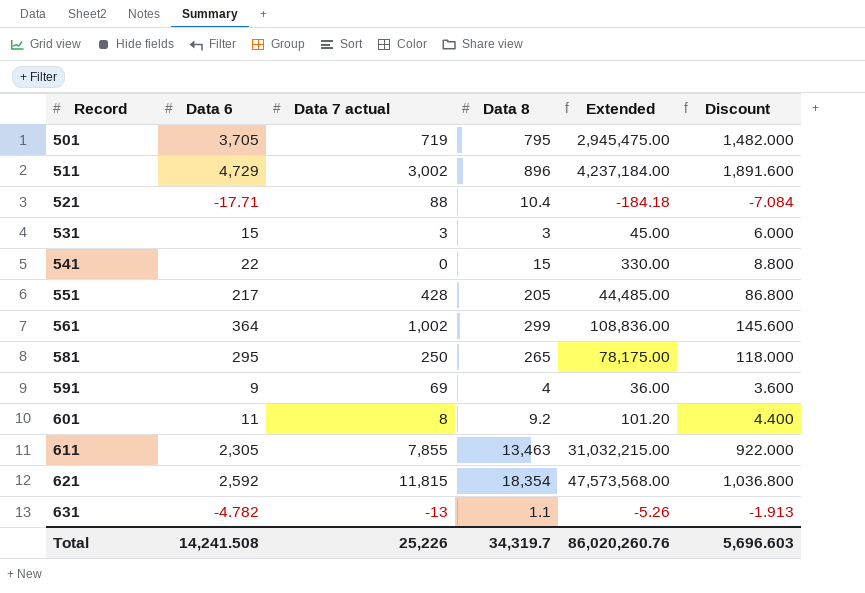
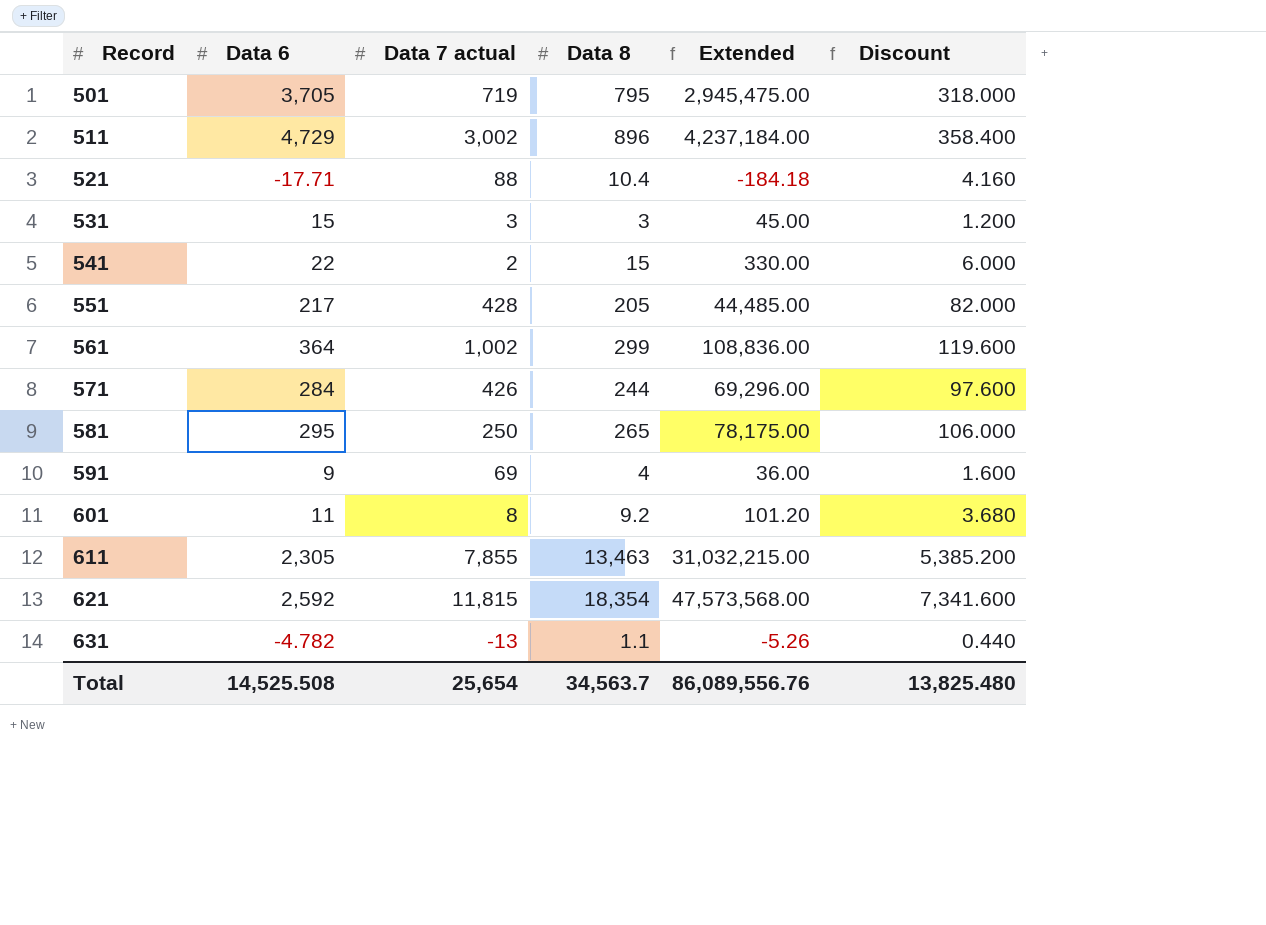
column Discount | formula: [Data 6] * 0.4 -> [Data 8] * 0.4
541 | Data 7 actual: 0 -> 2
row 571: none -> 284 | 426 | 244 | 69,296.00 | 97.600
Total | Data 6: 14,241.508 -> 14,525.508
Total | Data 7 actual: 25,226 -> 25,654
Total | Data 8: 34,319.7 -> 34,563.7
Total | Extended: 86,020,260.76 -> 86,089,556.76
Total | Discount: 5,696.603 -> 13,825.480

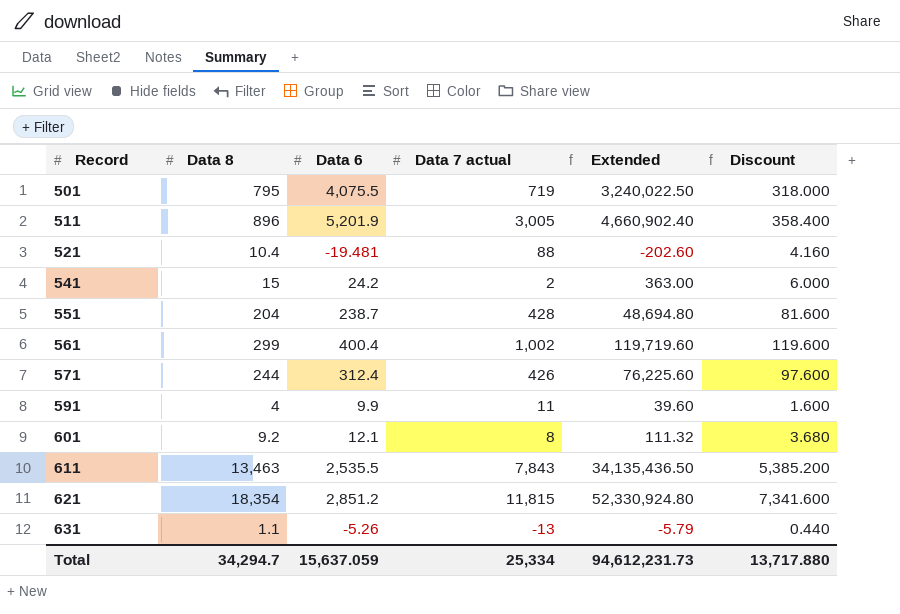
column Data 8 | position: 4 -> 2
row 531: 15 | 3 | 3 | 45.00 | 1.200 -> none
row 581: 295 | 250 | 265 | 78,175.00 | 106.000 -> none
501 | Data 6: 3,705 -> 4,075.5
501 | Extended: 2,945,475.00 -> 3,240,022.50
511 | Data 6: 4,729 -> 5,201.9
511 | Data 7 actual: 3,002 -> 3,005
511 | Extended: 4,237,184.00 -> 4,660,902.40
521 | Data 6: -17.71 -> -19.481
521 | Extended: -184.18 -> -202.60
541 | Data 6: 22 -> 24.2
541 | Extended: 330.00 -> 363.00
551 | Data 8: 205 -> 204
551 | Data 6: 217 -> 238.7
551 | Extended: 44,485.00 -> 48,694.80
551 | Discount: 82.000 -> 81.600
561 | Data 6: 364 -> 400.4
561 | Extended: 108,836.00 -> 119,719.60
571 | Data 6: 284 -> 312.4
571 | Extended: 69,296.00 -> 76,225.60
591 | Data 6: 9 -> 9.9
591 | Data 7 actual: 69 -> 11
591 | Extended: 36.00 -> 39.60
601 | Data 6: 11 -> 12.1
601 | Extended: 101.20 -> 111.32
611 | Data 6: 2,305 -> 2,535.5
611 | Data 7 actual: 7,855 -> 7,843
611 | Extended: 31,032,215.00 -> 34,135,436.50
621 | Data 6: 2,592 -> 2,851.2
621 | Extended: 47,573,568.00 -> 52,330,924.80
631 | Data 6: -4.782 -> -5.26
631 | Extended: -5.26 -> -5.79
Total | Data 8: 34,563.7 -> 34,294.7
Total | Data 6: 14,525.508 -> 15,637.059
Total | Data 7 actual: 25,654 -> 25,334
Total | Extended: 86,089,556.76 -> 94,612,231.73
Total | Discount: 13,825.480 -> 13,717.880

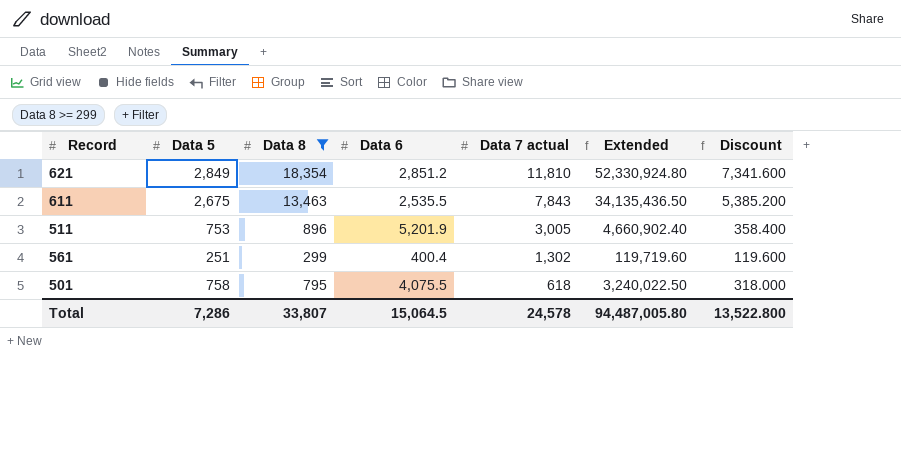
filter: none -> Data 8 >= 299
row order: Record ascending -> Data 7 actual descending
column Data 5 | position: none -> 2
621 | Data 7 actual: 11,815 -> 11,810
561 | Data 7 actual: 1,002 -> 1,302
501 | Data 7 actual: 719 -> 618
Total | Data 8: 34,294.7 -> 33,807
Total | Data 6: 15,637.059 -> 15,064.5
Total | Data 7 actual: 25,334 -> 24,578
Total | Extended: 94,612,231.73 -> 94,487,005.80
Total | Discount: 13,717.880 -> 13,522.800

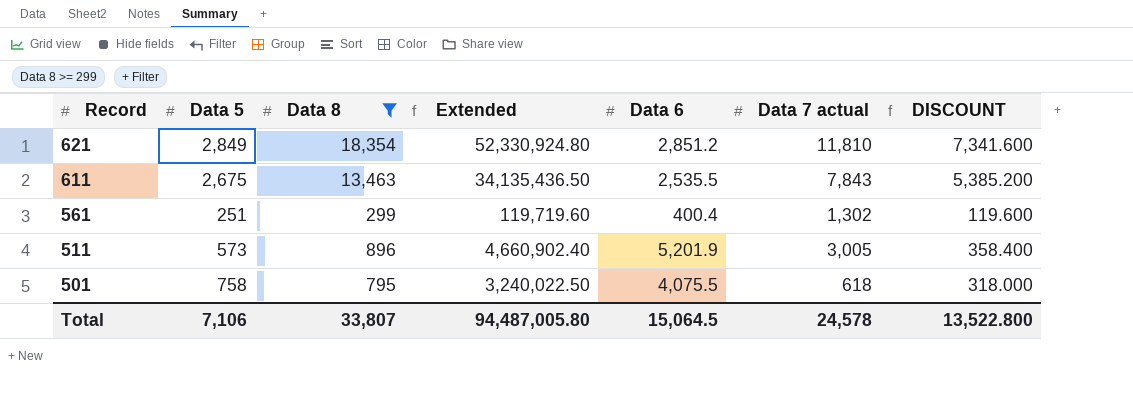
row order: Data 7 actual descending -> Record descending
column Extended | position: 6 -> 4
column name: Discount -> DISCOUNT
511 | Data 5: 753 -> 573
Total | Data 5: 7,286 -> 7,106

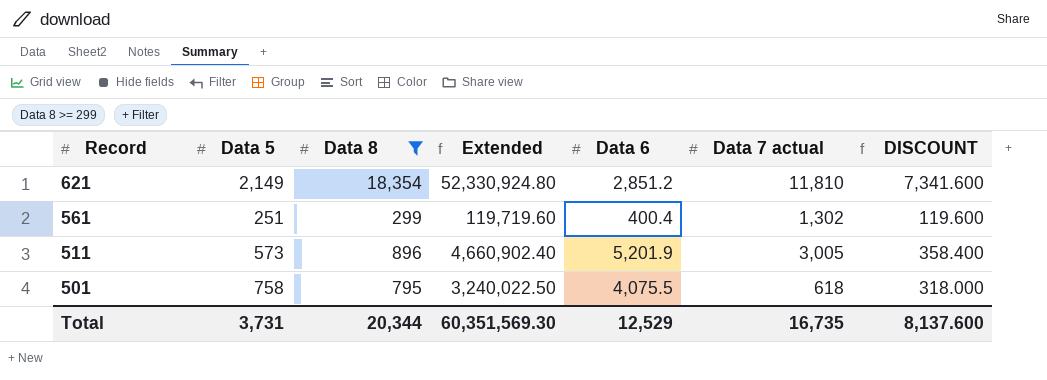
row 611: 2,675 | 13,463 | 34,135,436.50 | 2,535.5 | 7,843 | 5,385.200 -> none
621 | Data 5: 2,849 -> 2,149
Total | Data 5: 7,106 -> 3,731
Total | Data 8: 33,807 -> 20,344
Total | Extended: 94,487,005.80 -> 60,351,569.30
Total | Data 6: 15,064.5 -> 12,529
Total | Data 7 actual: 24,578 -> 16,735
Total | DISCOUNT: 13,522.800 -> 8,137.600

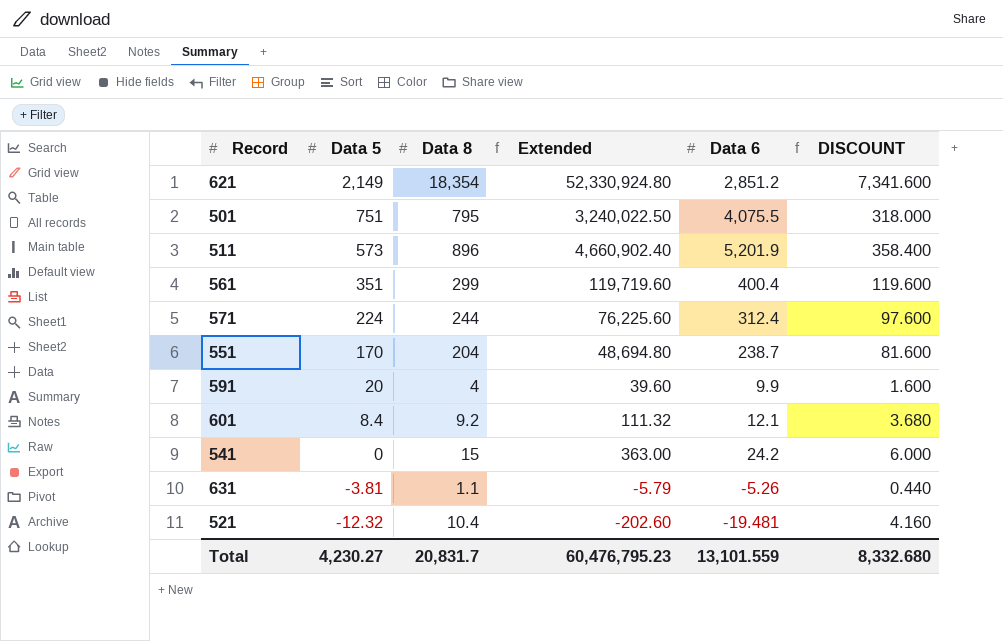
filter: Data 8 >= 299 -> none
row order: Record descending -> Data 5 descending
column Data 7 actual | position: 6 -> none
501 | Data 5: 758 -> 751
561 | Data 5: 251 -> 351
Total | Data 5: 3,731 -> 4,230.27
Total | Data 8: 20,344 -> 20,831.7
Total | Extended: 60,351,569.30 -> 60,476,795.23
Total | Data 6: 12,529 -> 13,101.559
Total | DISCOUNT: 8,137.600 -> 8,332.680

